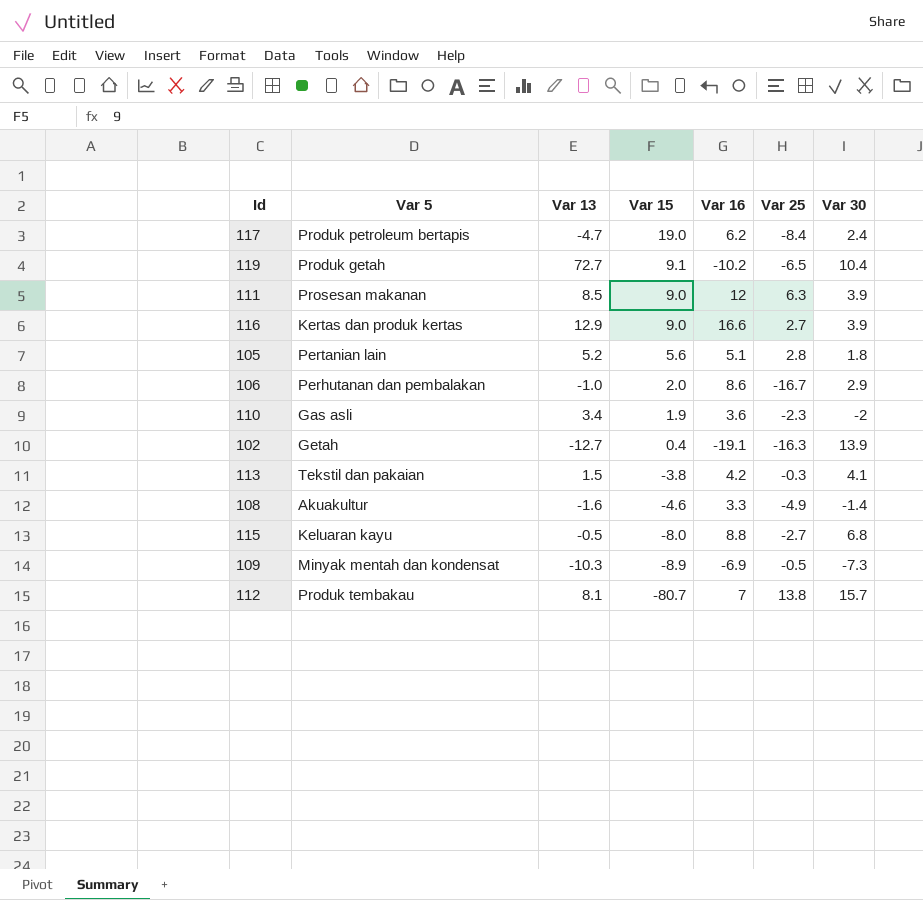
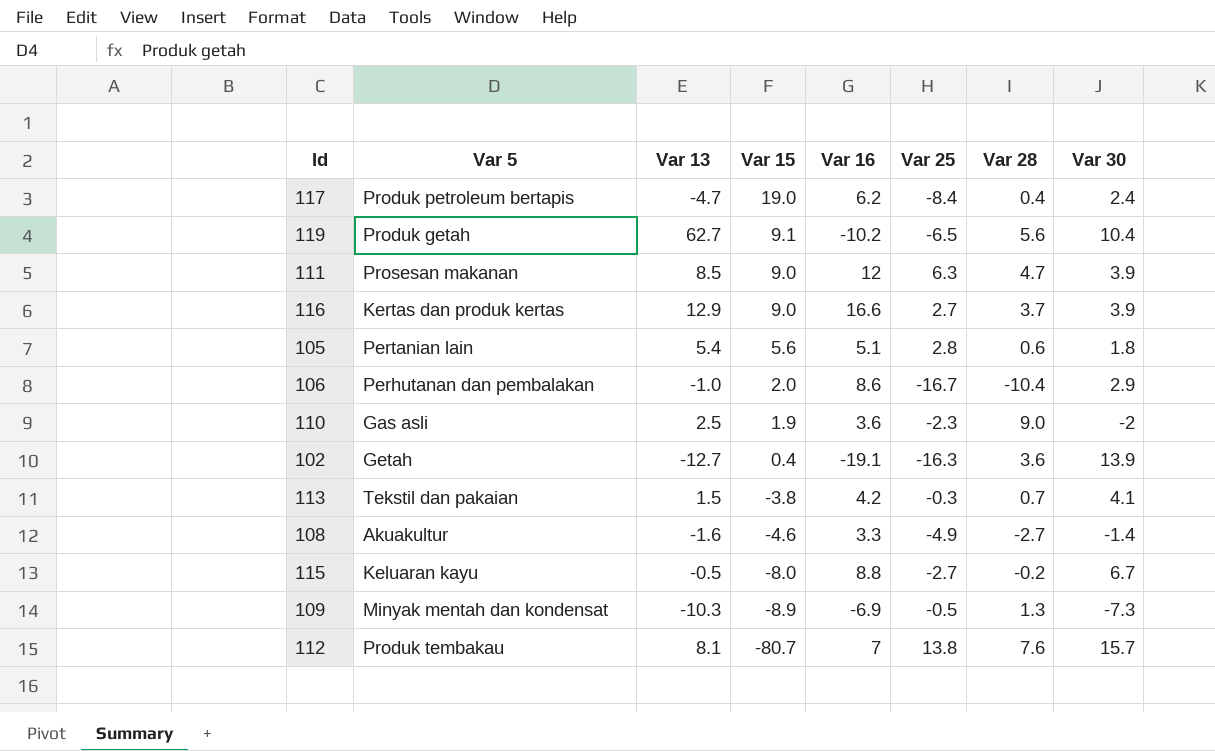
column Var 28 | position: none -> 7
119 | Var 13: 72.7 -> 62.7
105 | Var 13: 5.2 -> 5.4
110 | Var 13: 3.4 -> 2.5
115 | Var 30: 6.8 -> 6.7

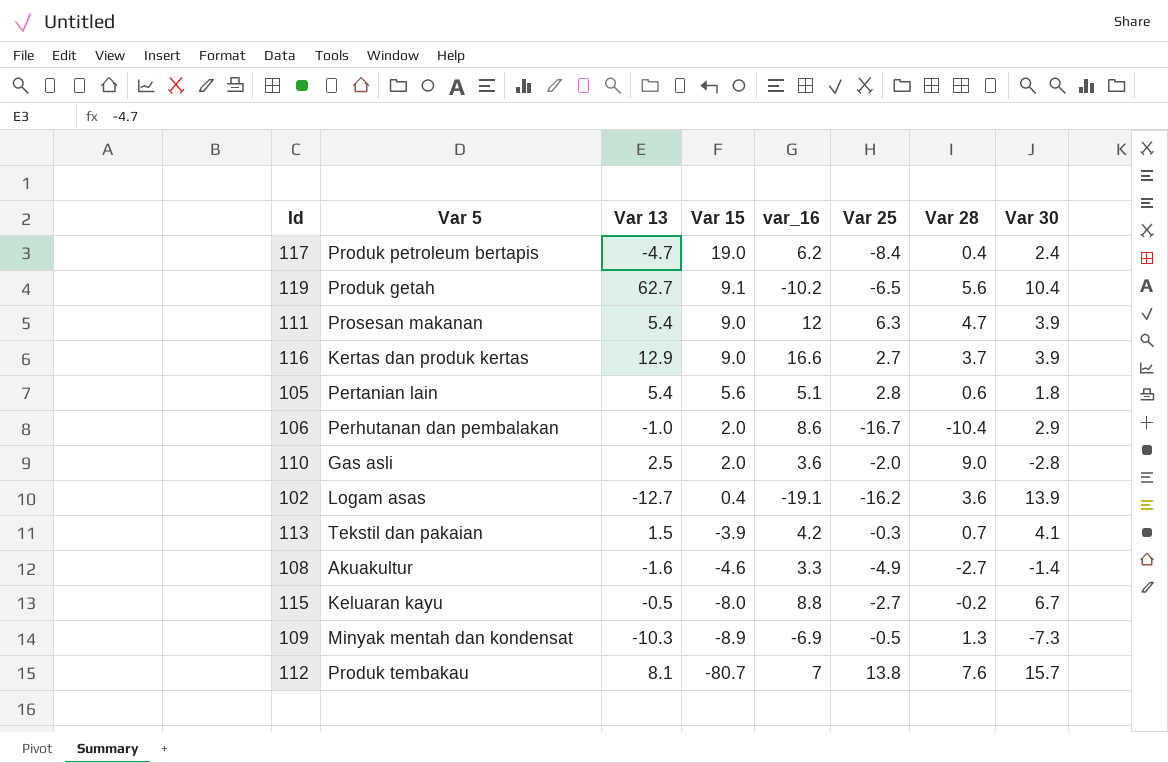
column name: Var 16 -> var_16
111 | Var 13: 8.5 -> 5.4
110 | Var 15: 1.9 -> 2.0
110 | Var 25: -2.3 -> -2.0
110 | Var 30: -2 -> -2.8
102 | Var 5: Getah -> Logam asas
102 | Var 25: -16.3 -> -16.2
113 | Var 15: -3.8 -> -3.9

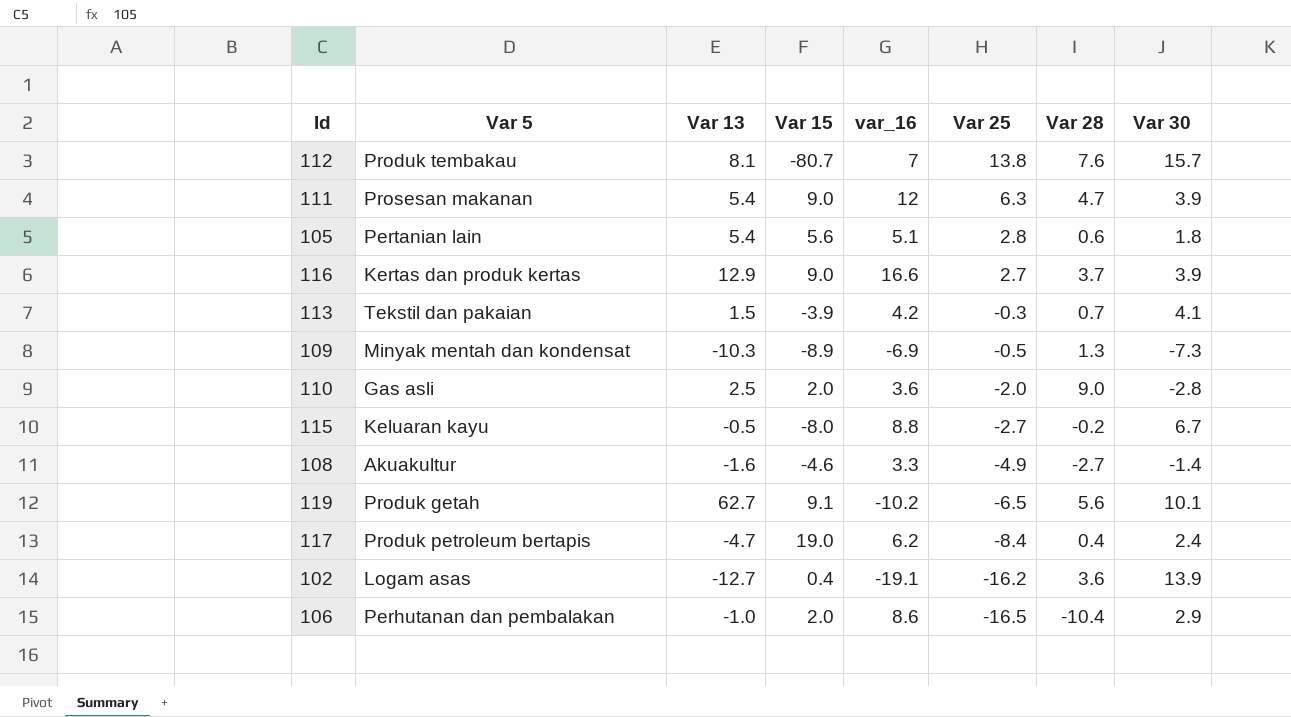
row order: Var 15 descending -> Var 25 descending
119 | Var 30: 10.4 -> 10.1
106 | Var 25: -16.7 -> -16.5

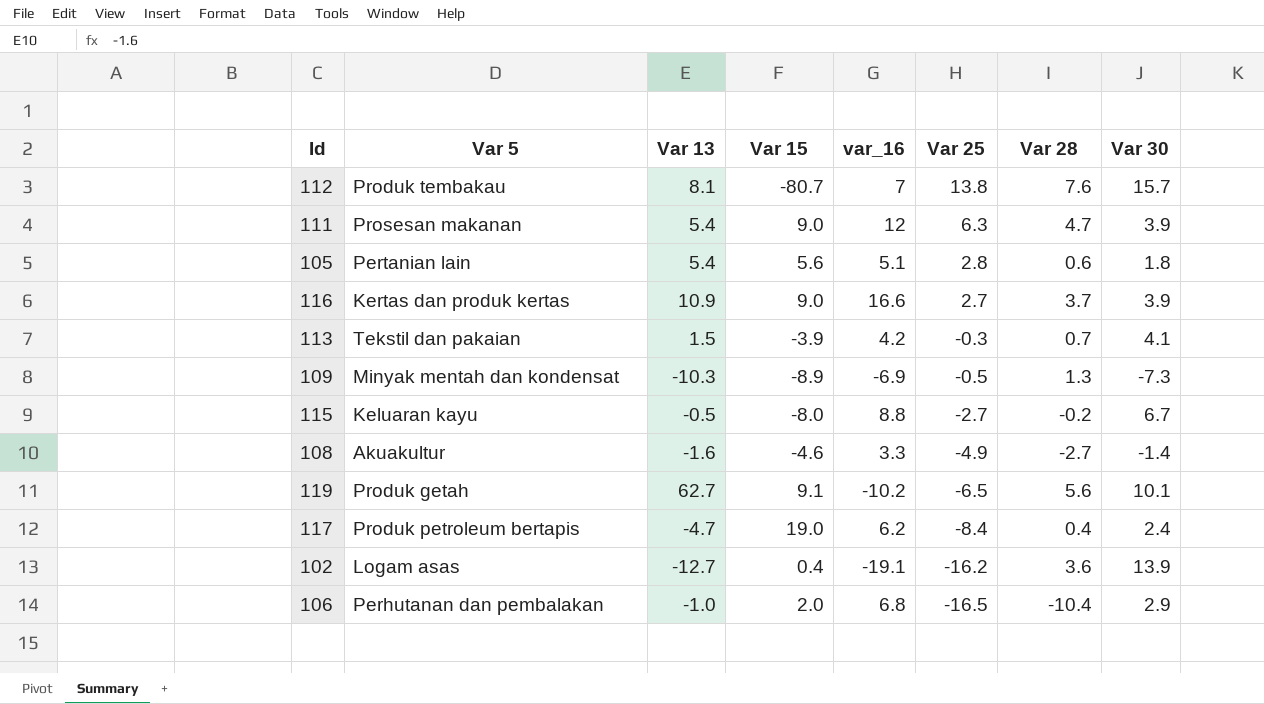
row 110: Gas asli | 2.5 | 2.0 | 3.6 | -2.0 | 9.0 | -2.8 -> none
116 | Var 13: 12.9 -> 10.9
106 | var_16: 8.6 -> 6.8

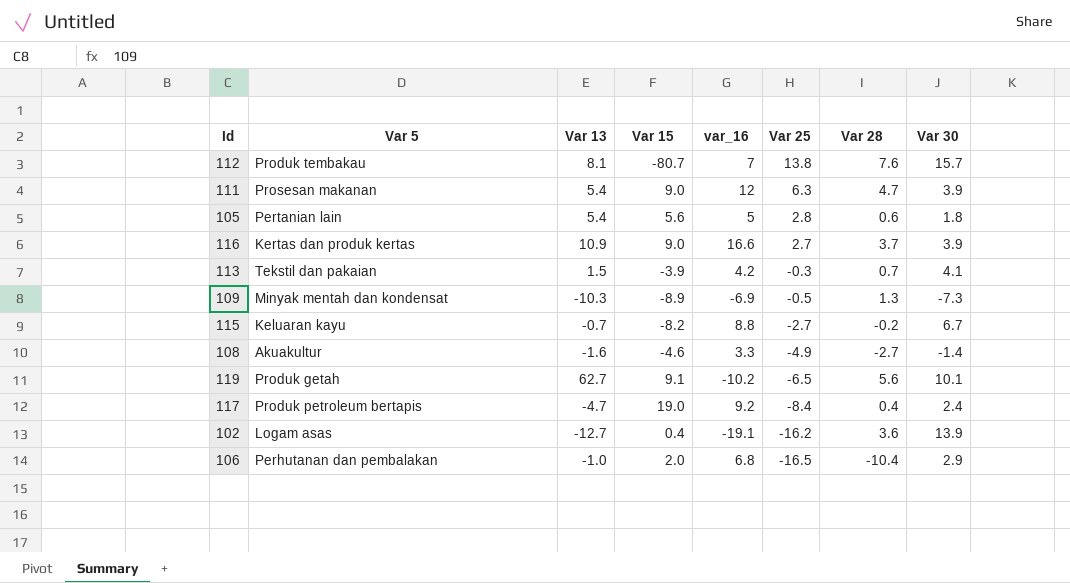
105 | var_16: 5.1 -> 5
115 | Var 13: -0.5 -> -0.7
115 | Var 15: -8.0 -> -8.2
117 | var_16: 6.2 -> 9.2

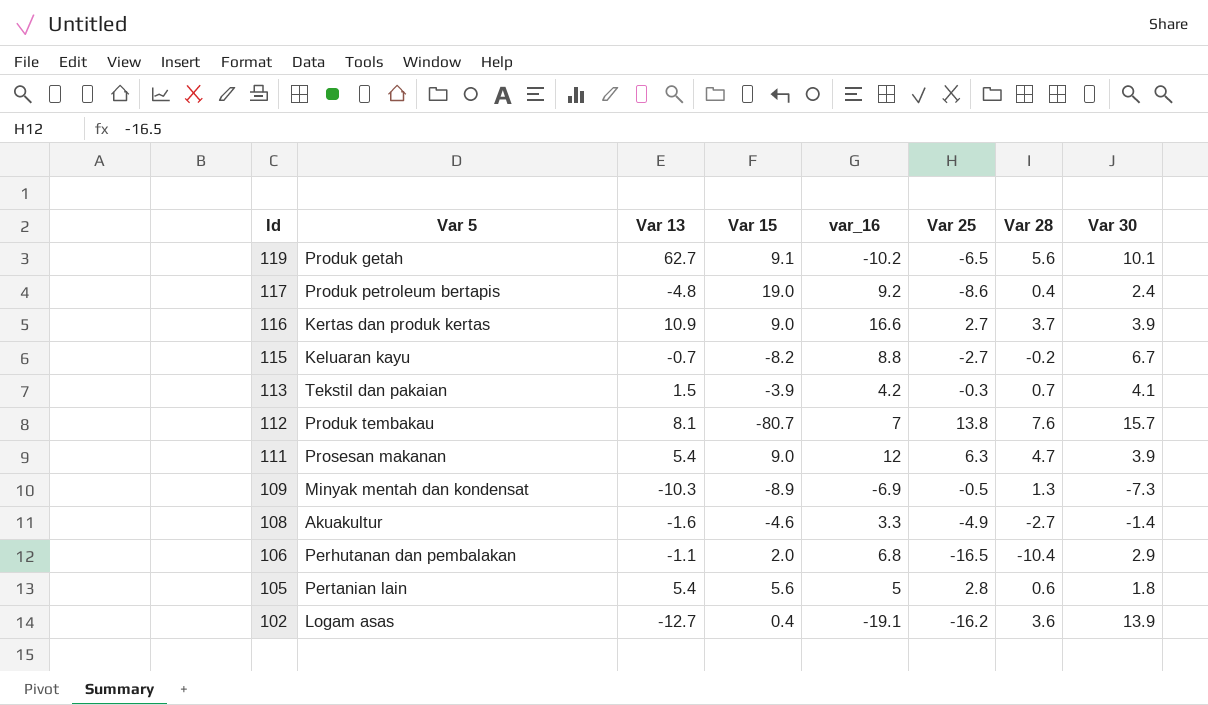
row order: Var 25 descending -> Id descending
117 | Var 13: -4.7 -> -4.8
117 | Var 25: -8.4 -> -8.6
106 | Var 13: -1.0 -> -1.1

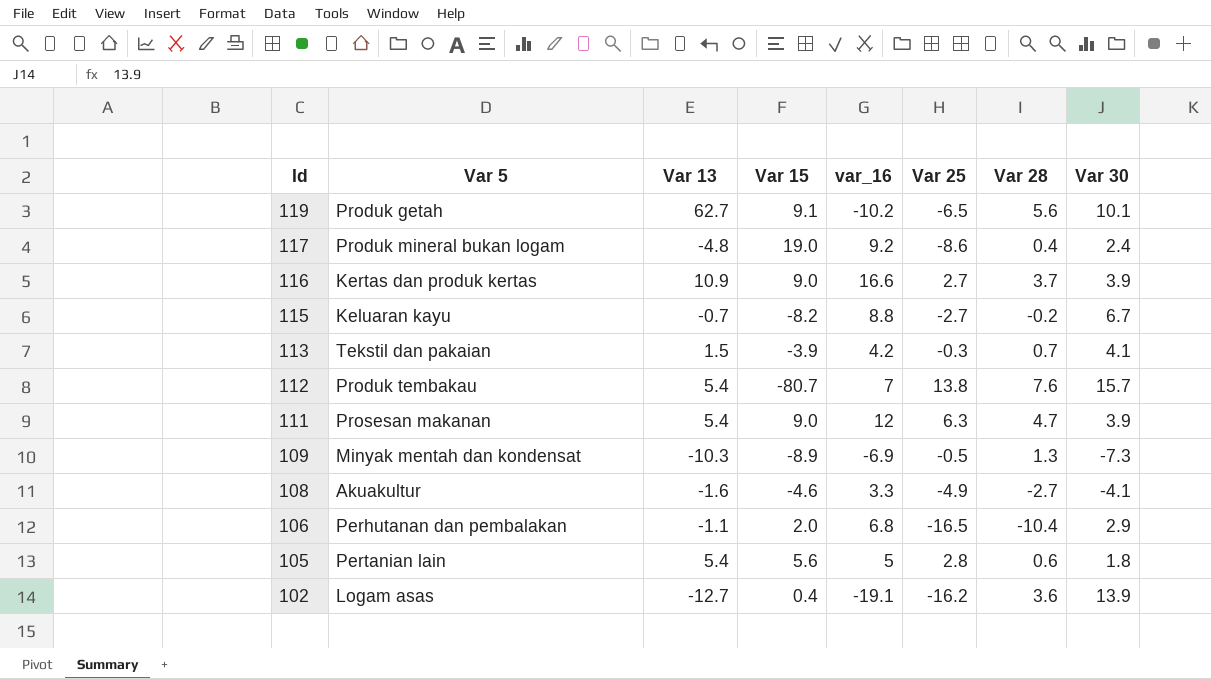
117 | Var 5: Produk petroleum bertapis -> Produk mineral bukan logam
112 | Var 13: 8.1 -> 5.4
108 | Var 30: -1.4 -> -4.1

